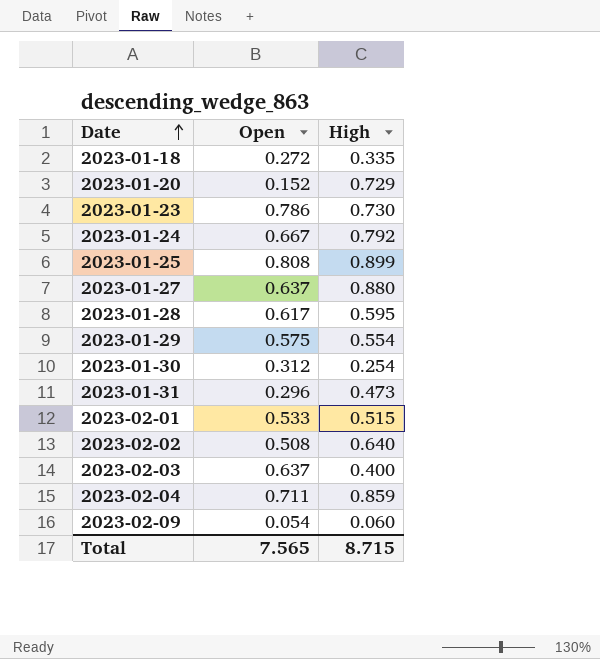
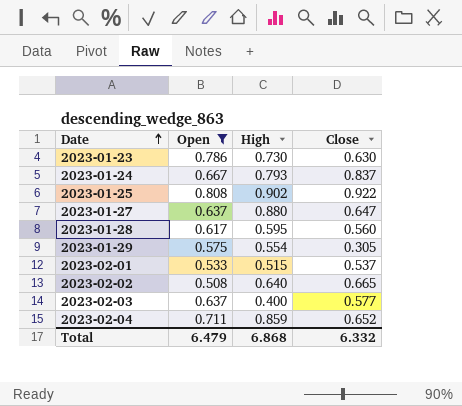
filter: none -> Open >= 0.508
column Close | position: none -> 4
2023-01-24 | High: 0.792 -> 0.793
2023-01-25 | High: 0.899 -> 0.902
Total | Open: 7.565 -> 6.479
Total | High: 8.715 -> 6.868

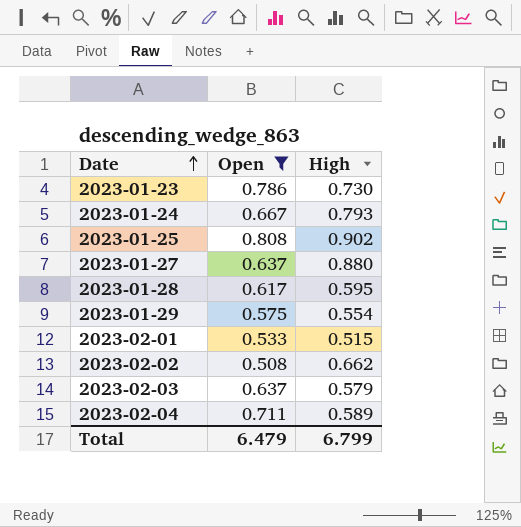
column Close | position: 4 -> none
2023-02-02 | High: 0.640 -> 0.662
2023-02-03 | High: 0.400 -> 0.579
2023-02-04 | High: 0.859 -> 0.589
Total | High: 6.868 -> 6.799

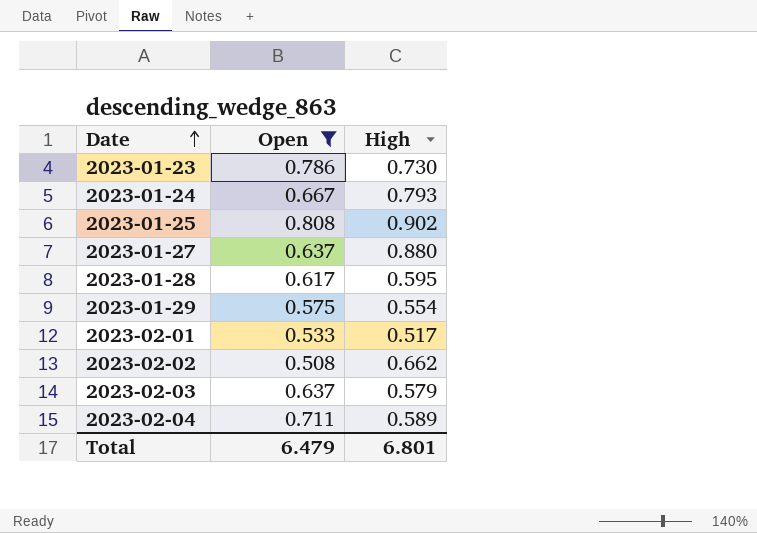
2023-02-01 | High: 0.515 -> 0.517
Total | High: 6.799 -> 6.801

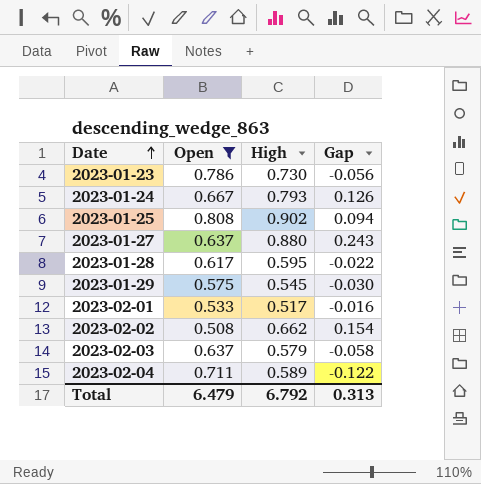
column Gap | formula: none -> [High] - [Open]
2023-01-29 | High: 0.554 -> 0.545
Total | High: 6.801 -> 6.792

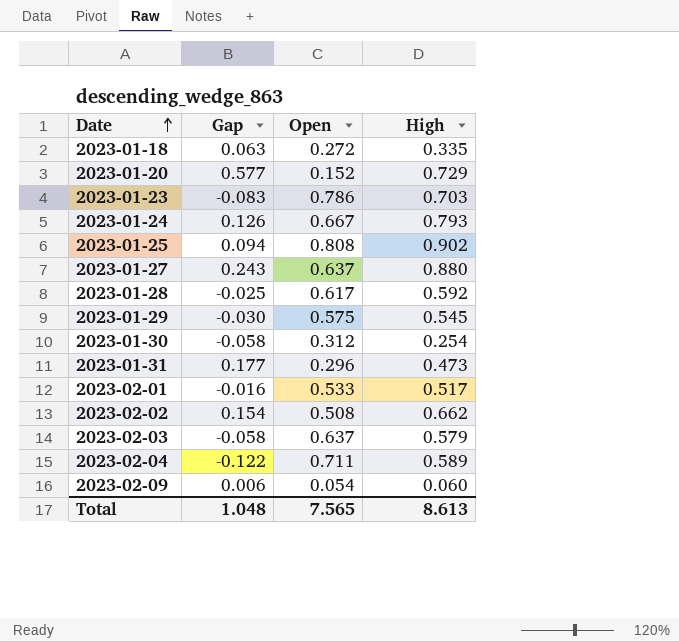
filter: Open >= 0.508 -> none
column Gap | position: 4 -> 2
2023-01-23 | Gap: -0.056 -> -0.083
2023-01-23 | High: 0.730 -> 0.703
2023-01-28 | Gap: -0.022 -> -0.025
2023-01-28 | High: 0.595 -> 0.592
Total | Gap: 0.313 -> 1.048
Total | Open: 6.479 -> 7.565
Total | High: 6.792 -> 8.613

